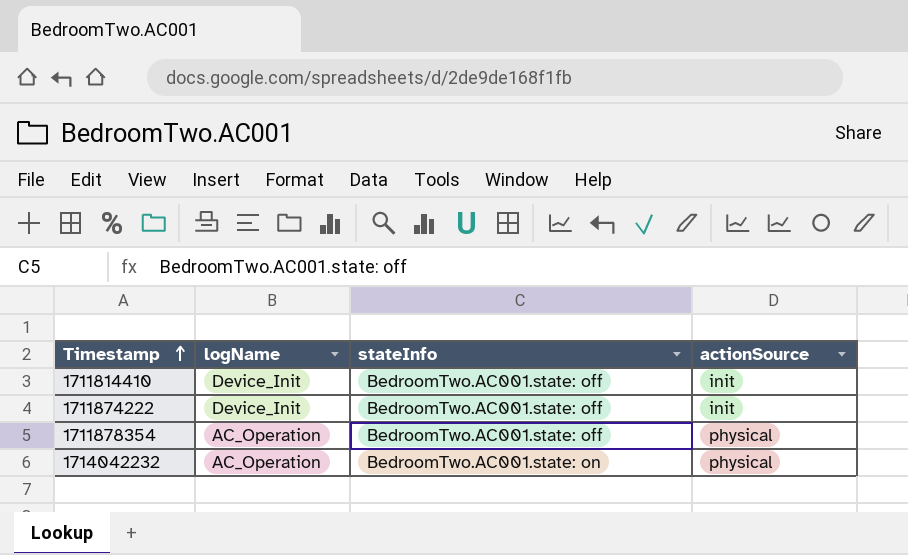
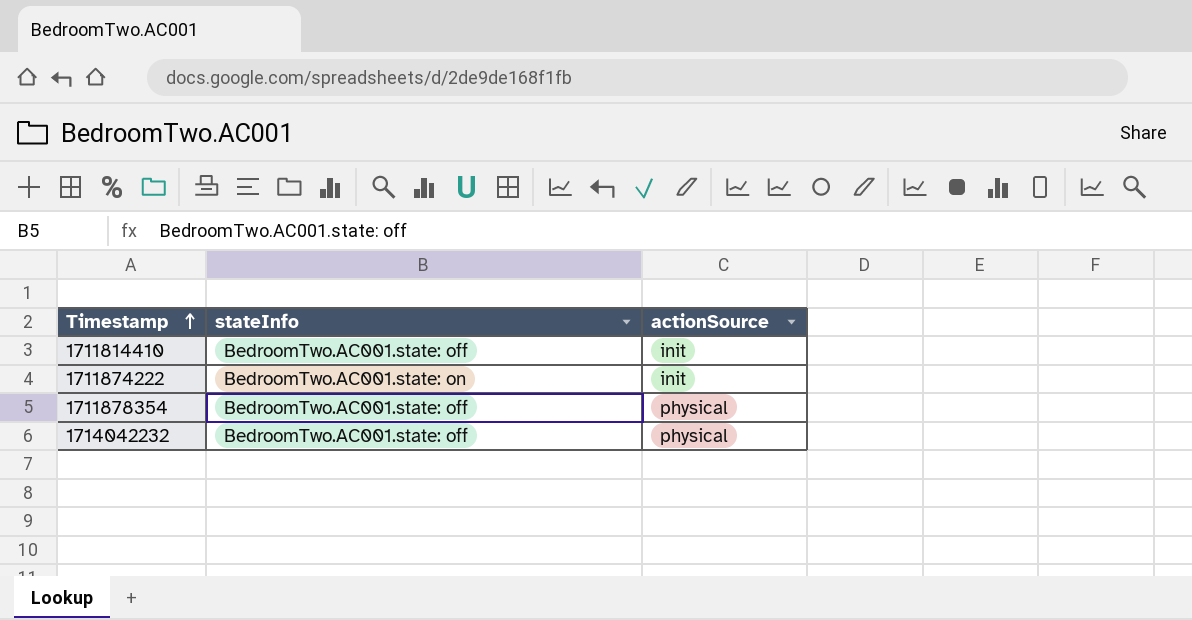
column logName | position: 2 -> none
1711874222 | stateInfo: BedroomTwo.AC001.state: off -> BedroomTwo.AC001.state: on
1714042232 | stateInfo: BedroomTwo.AC001.state: on -> BedroomTwo.AC001.state: off

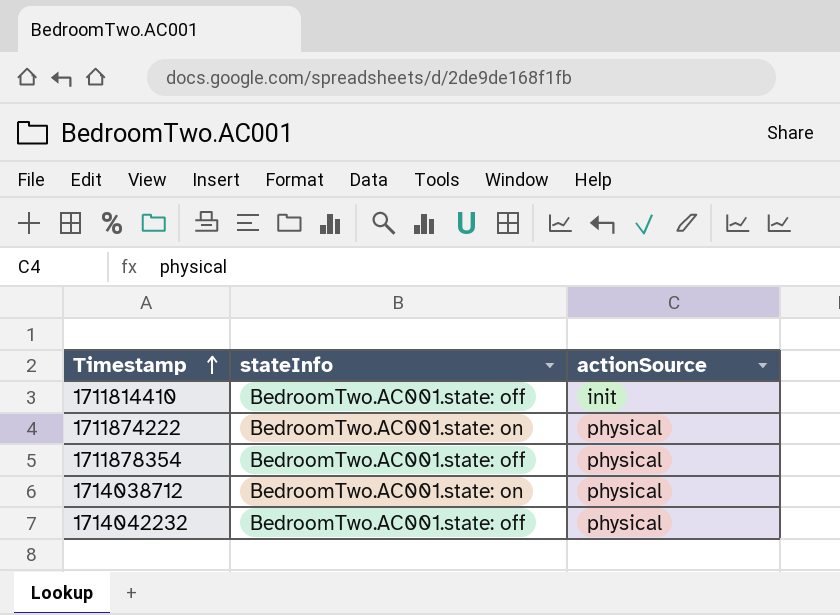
1711874222 | actionSource: init -> physical
row 1714038712: none -> BedroomTwo.AC001.state: on | physical

